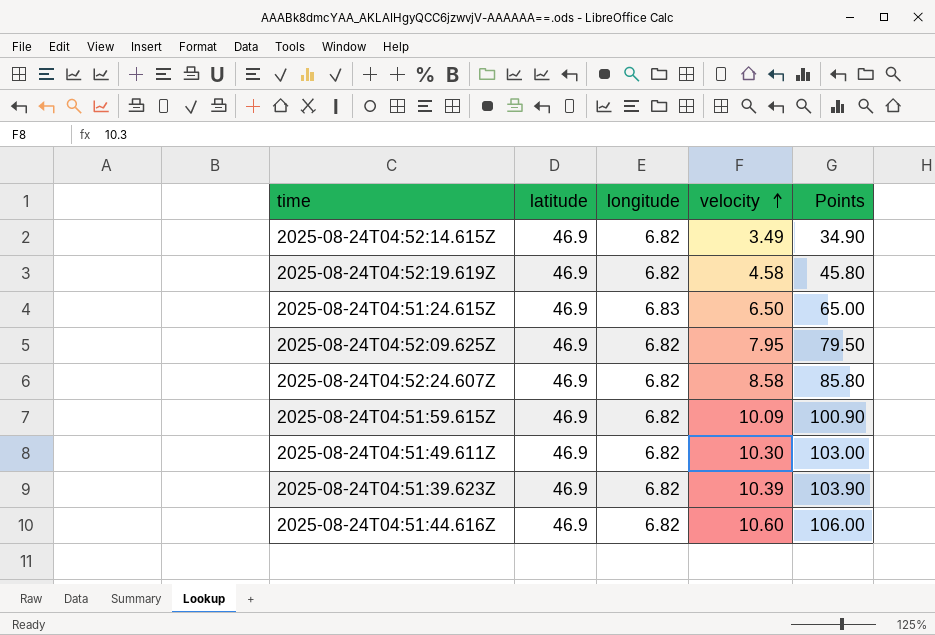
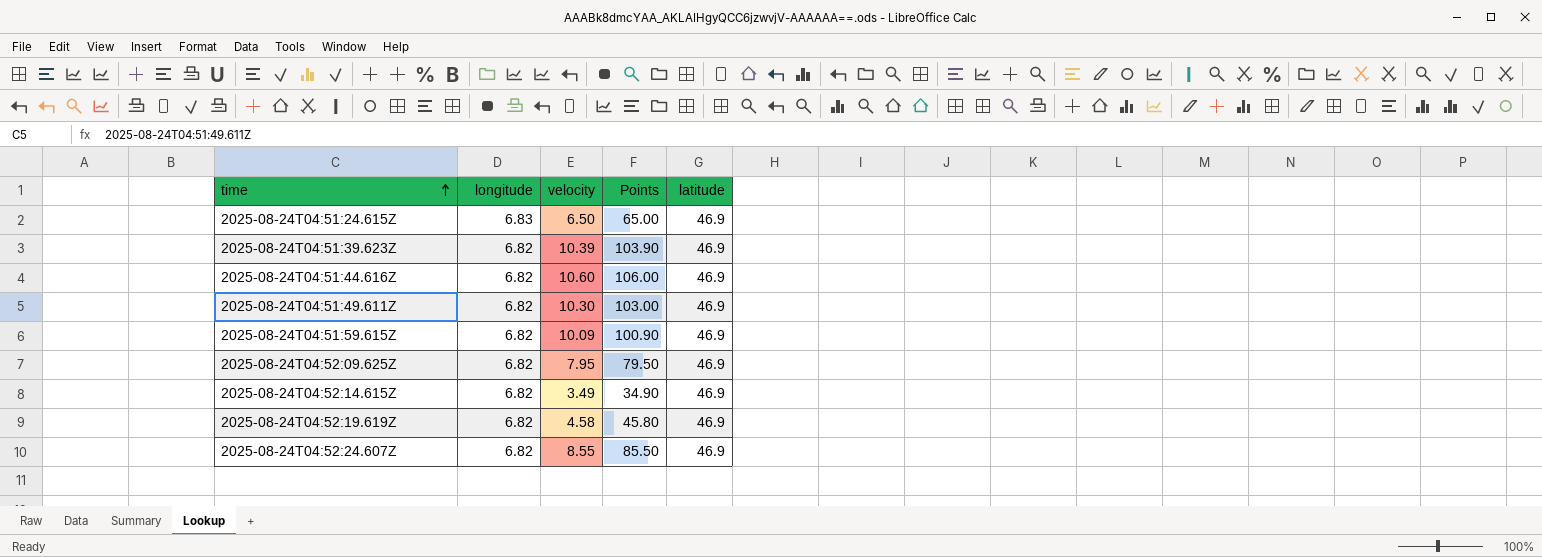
row order: velocity ascending -> time ascending
column latitude | position: 2 -> 5
2025-08-24T04:52:24.607Z | velocity: 8.58 -> 8.55
2025-08-24T04:52:24.607Z | Points: 85.80 -> 85.50

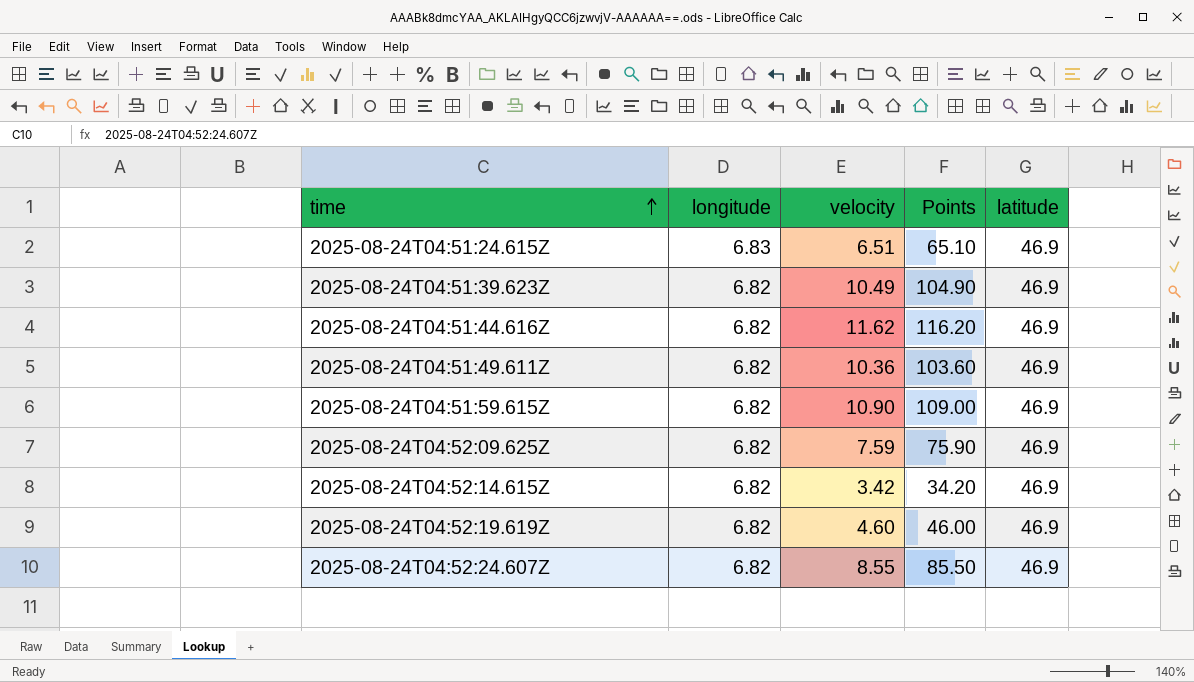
2025-08-24T04:51:24.615Z | velocity: 6.50 -> 6.51
2025-08-24T04:51:24.615Z | Points: 65.00 -> 65.10
2025-08-24T04:51:39.623Z | velocity: 10.39 -> 10.49
2025-08-24T04:51:39.623Z | Points: 103.90 -> 104.90
2025-08-24T04:51:44.616Z | velocity: 10.60 -> 11.62
2025-08-24T04:51:44.616Z | Points: 106.00 -> 116.20
2025-08-24T04:51:49.611Z | velocity: 10.30 -> 10.36
2025-08-24T04:51:49.611Z | Points: 103.00 -> 103.60
2025-08-24T04:51:59.615Z | velocity: 10.09 -> 10.90
2025-08-24T04:51:59.615Z | Points: 100.90 -> 109.00
2025-08-24T04:52:09.625Z | velocity: 7.95 -> 7.59
2025-08-24T04:52:09.625Z | Points: 79.50 -> 75.90
2025-08-24T04:52:14.615Z | velocity: 3.49 -> 3.42
2025-08-24T04:52:14.615Z | Points: 34.90 -> 34.20
2025-08-24T04:52:19.619Z | velocity: 4.58 -> 4.60
2025-08-24T04:52:19.619Z | Points: 45.80 -> 46.00

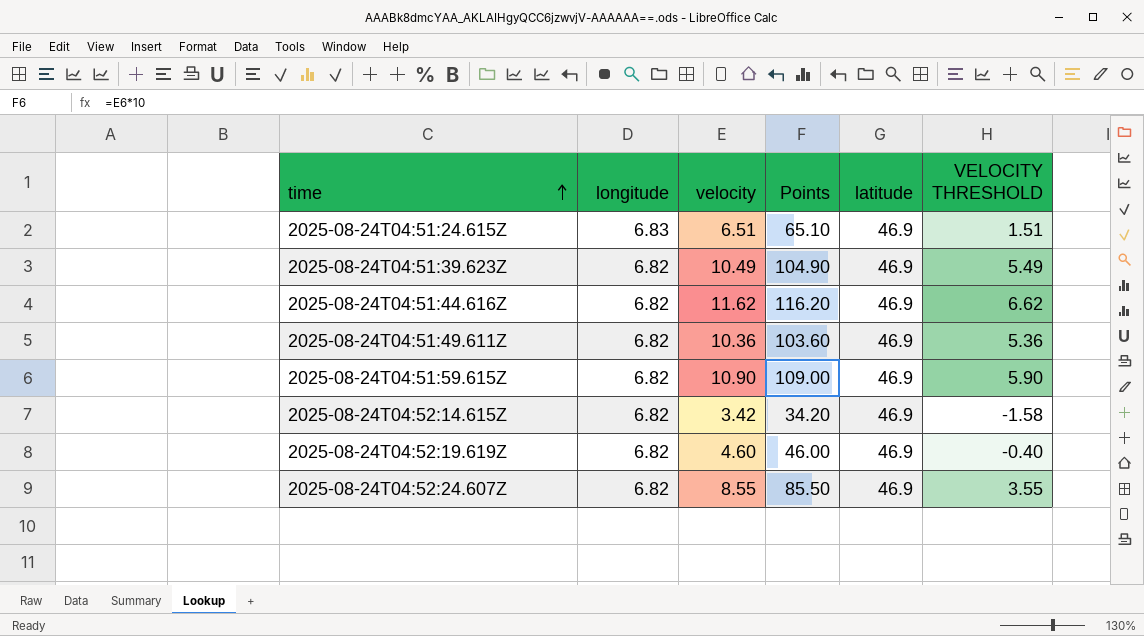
column VELOCITY THRESHOLD | formula: none -> [velocity] - 5
row 2025-08-24T04:52:09.625Z: 6.82 | 7.59 | 75.90 | 46.9 -> none

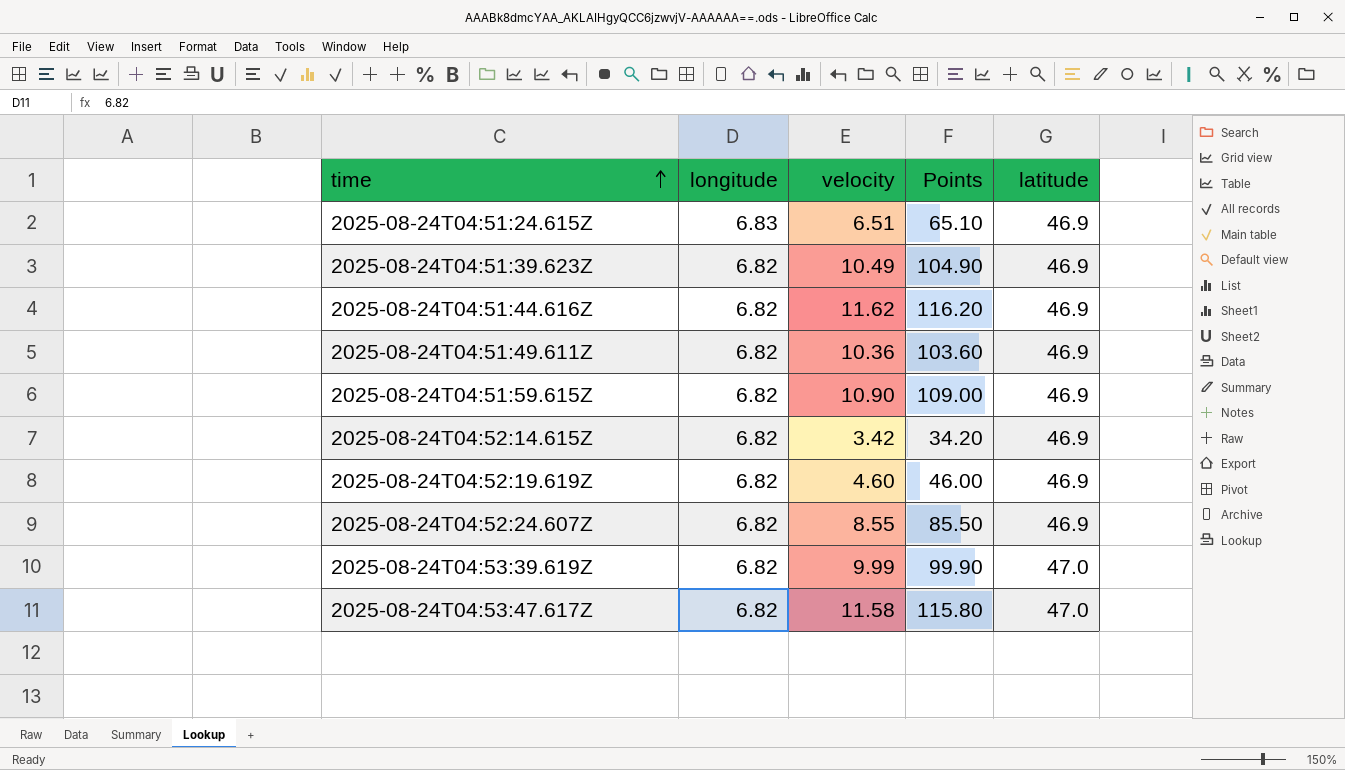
column VELOCITY THRESHOLD | formula: [velocity] - 5 -> none
row 2025-08-24T04:53:39.619Z: none -> 6.82 | 9.99 | 99.90 | 47.0
row 2025-08-24T04:53:47.617Z: none -> 6.82 | 11.58 | 115.80 | 47.0

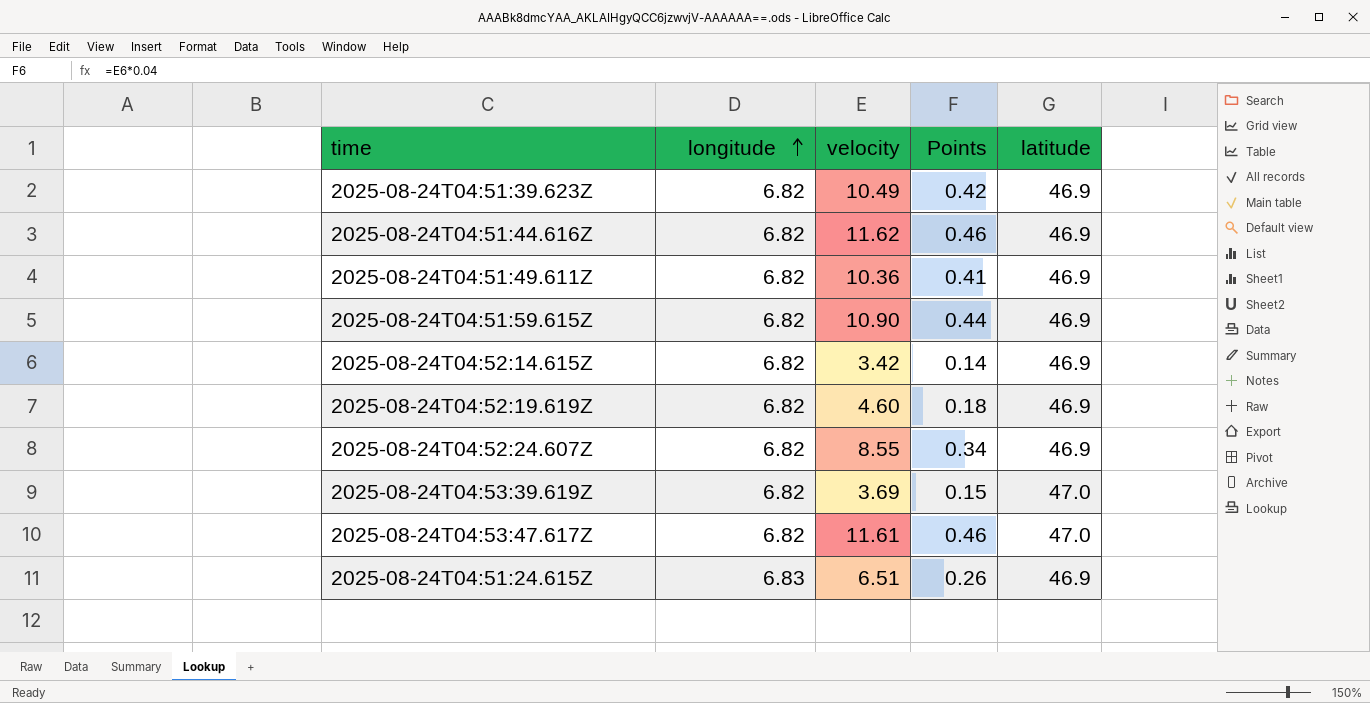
row order: time ascending -> longitude ascending
column Points | formula: [velocity] * 10 -> [velocity] * 0.04
2025-08-24T04:53:39.619Z | velocity: 9.99 -> 3.69
2025-08-24T04:53:47.617Z | velocity: 11.58 -> 11.61

